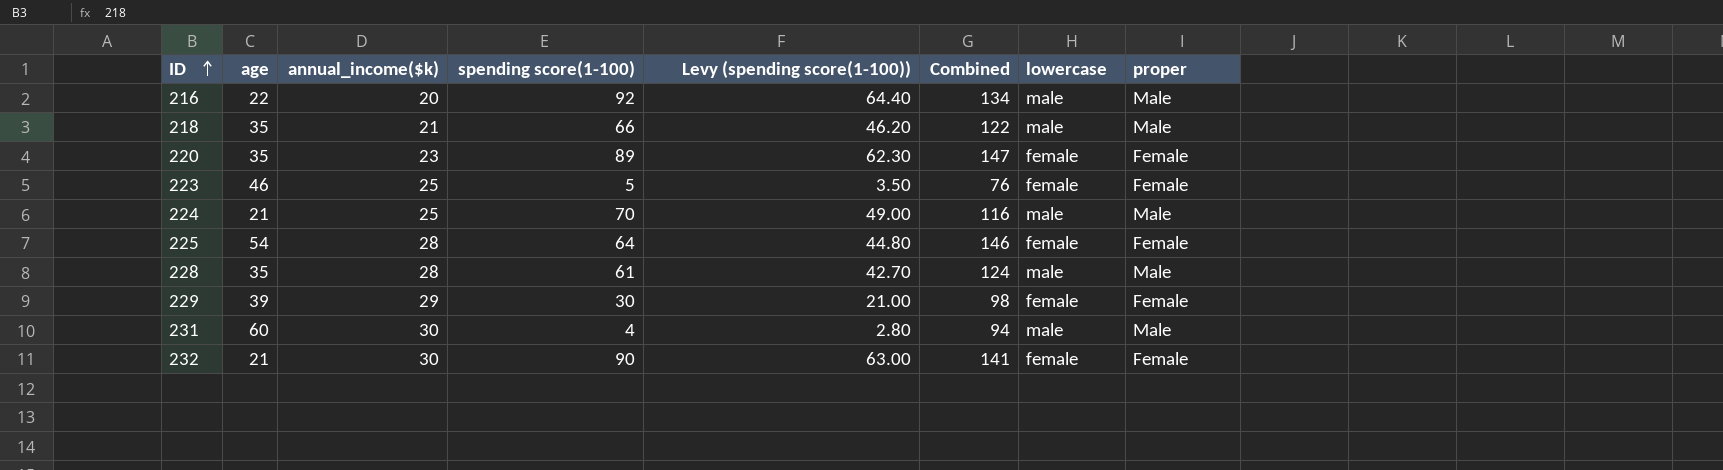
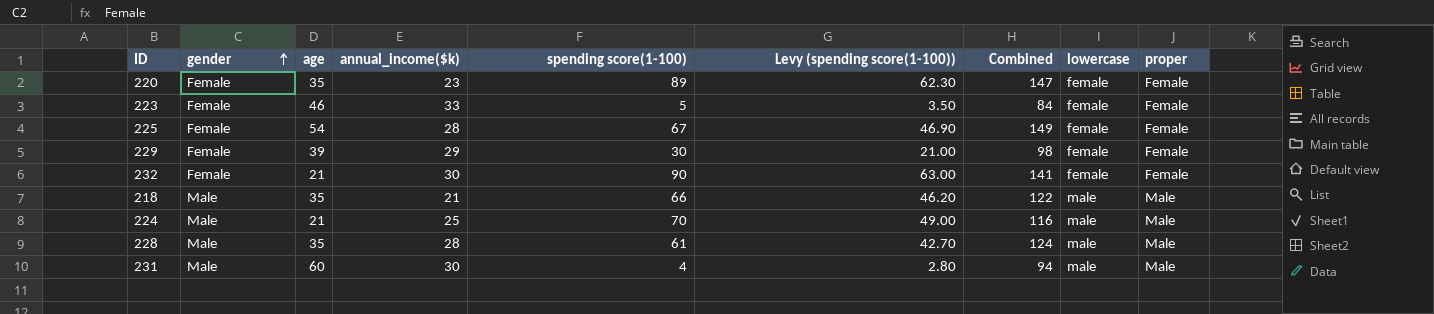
row order: ID ascending -> gender ascending
column gender | position: none -> 2
row 216: 22 | 20 | 92 | 64.40 | 134 | male | Male -> none
223 | annual_income($k): 25 -> 33
223 | Combined: 76 -> 84
225 | spending score(1-100): 64 -> 67
225 | Levy (spending score(1-100)): 44.80 -> 46.90
225 | Combined: 146 -> 149

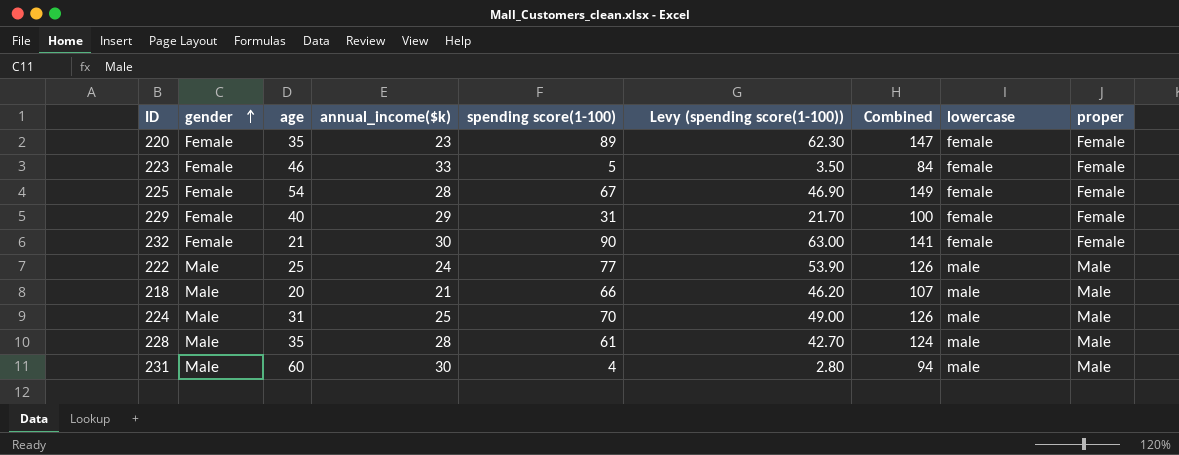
229 | age: 39 -> 40
229 | spending score(1-100): 30 -> 31
229 | Levy (spending score(1-100)): 21.00 -> 21.70
229 | Combined: 98 -> 100
row 222: none -> Male | 25 | 24 | 77 | 53.90 | 126 | male | Male
218 | age: 35 -> 20
218 | Combined: 122 -> 107
224 | age: 21 -> 31
224 | Combined: 116 -> 126

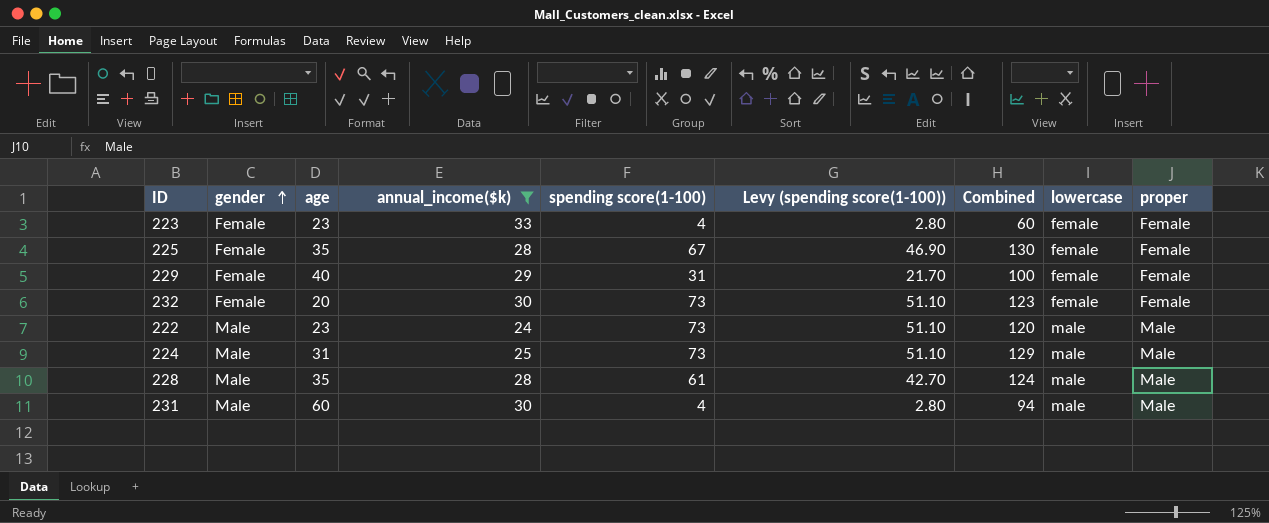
filter: none -> annual_income($k) >= 24
223 | age: 46 -> 23
223 | spending score(1-100): 5 -> 4
223 | Levy (spending score(1-100)): 3.50 -> 2.80
223 | Combined: 84 -> 60
225 | age: 54 -> 35
225 | Combined: 149 -> 130
232 | age: 21 -> 20
232 | spending score(1-100): 90 -> 73
232 | Levy (spending score(1-100)): 63.00 -> 51.10
232 | Combined: 141 -> 123
222 | age: 25 -> 23
222 | spending score(1-100): 77 -> 73
222 | Levy (spending score(1-100)): 53.90 -> 51.10
222 | Combined: 126 -> 120
224 | spending score(1-100): 70 -> 73
224 | Levy (spending score(1-100)): 49.00 -> 51.10
224 | Combined: 126 -> 129

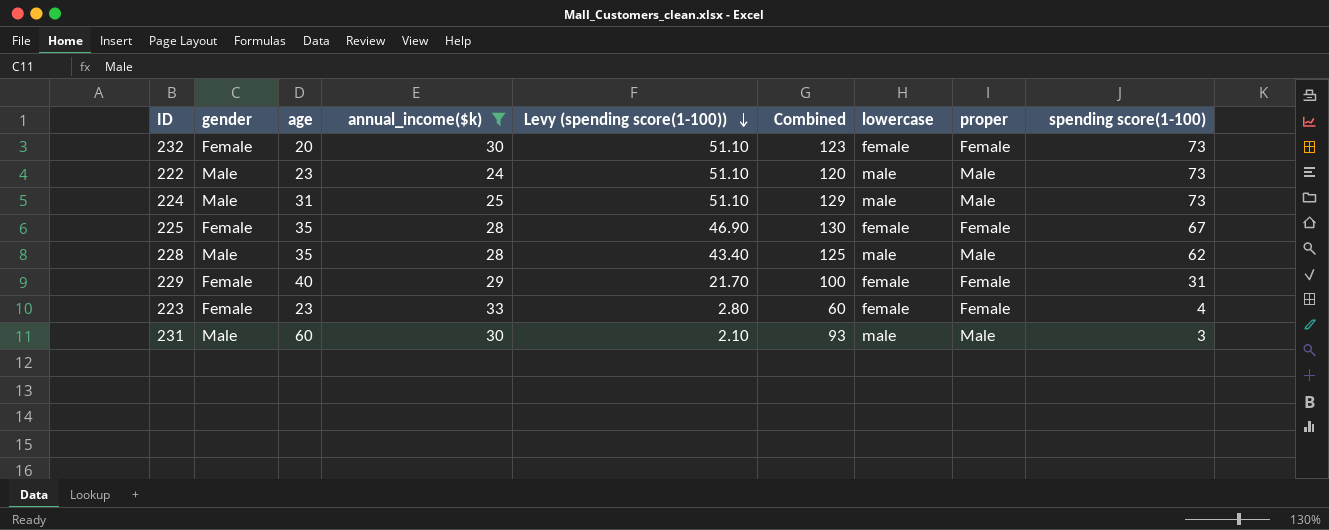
row order: gender ascending -> Levy (spending score(1-100)) descending
column spending score(1-100) | position: 5 -> 9
228 | Levy (spending score(1-100)): 42.70 -> 43.40
228 | Combined: 124 -> 125
228 | spending score(1-100): 61 -> 62
231 | Levy (spending score(1-100)): 2.80 -> 2.10
231 | Combined: 94 -> 93
231 | spending score(1-100): 4 -> 3

